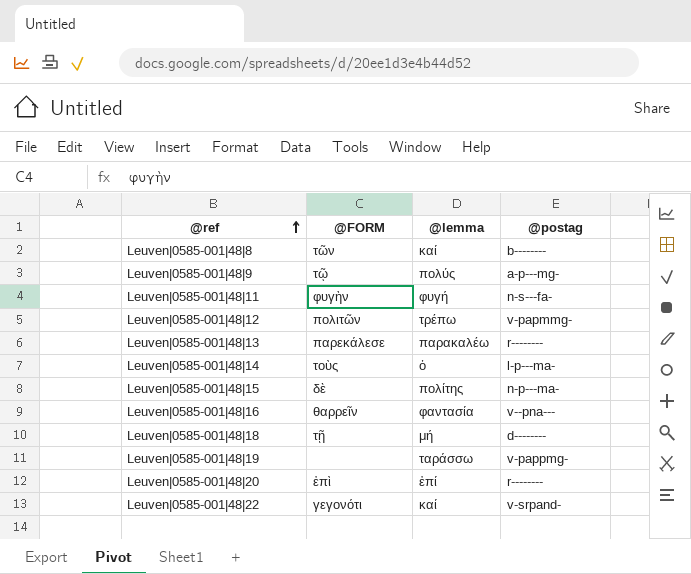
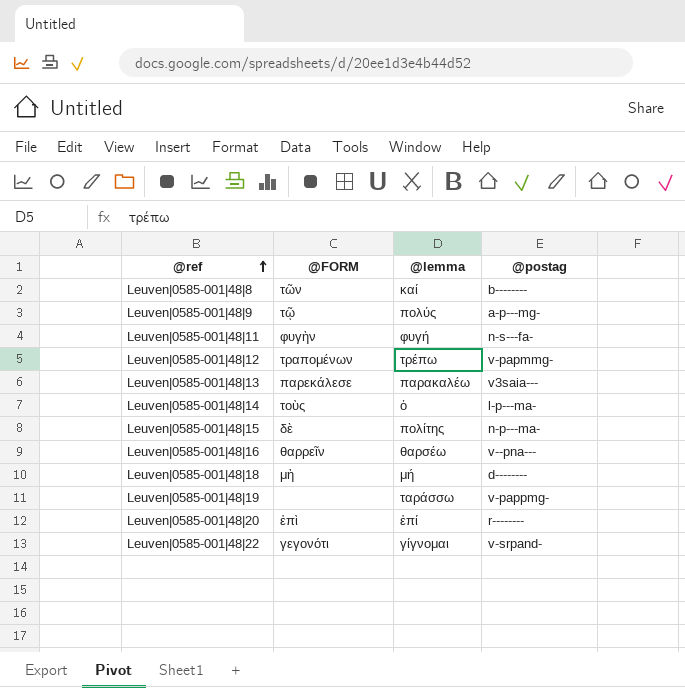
Leuven|0585-001|48|12 | @FORM: πολιτῶν -> τραπομένων
Leuven|0585-001|48|13 | @postag: r-------- -> v3saia---
Leuven|0585-001|48|16 | @lemma: φαντασία -> θαρσέω
Leuven|0585-001|48|18 | @FORM: τῇ -> μὴ
Leuven|0585-001|48|22 | @lemma: καί -> γίγνομαι

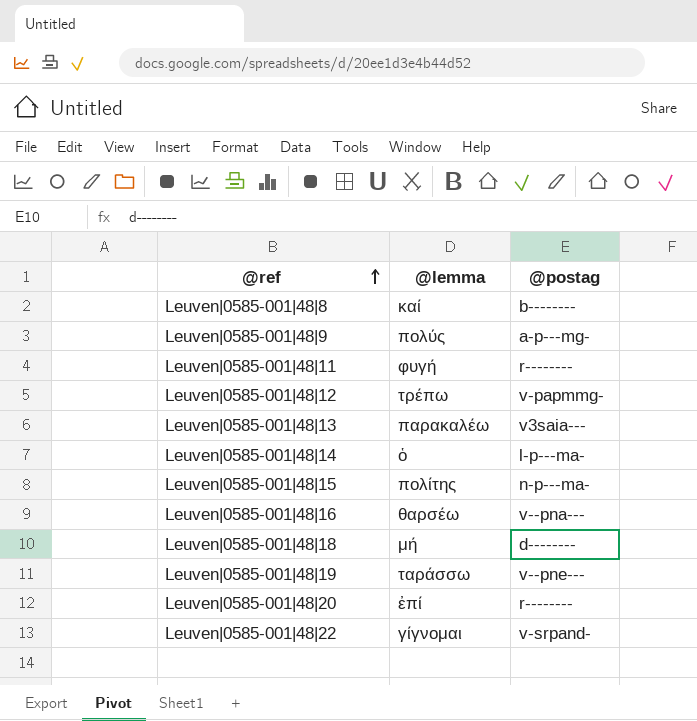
column @FORM | position: 2 -> none
Leuven|0585-001|48|11 | @postag: n-s---fa- -> r--------
Leuven|0585-001|48|19 | @postag: v-pappmg- -> v--pne---

